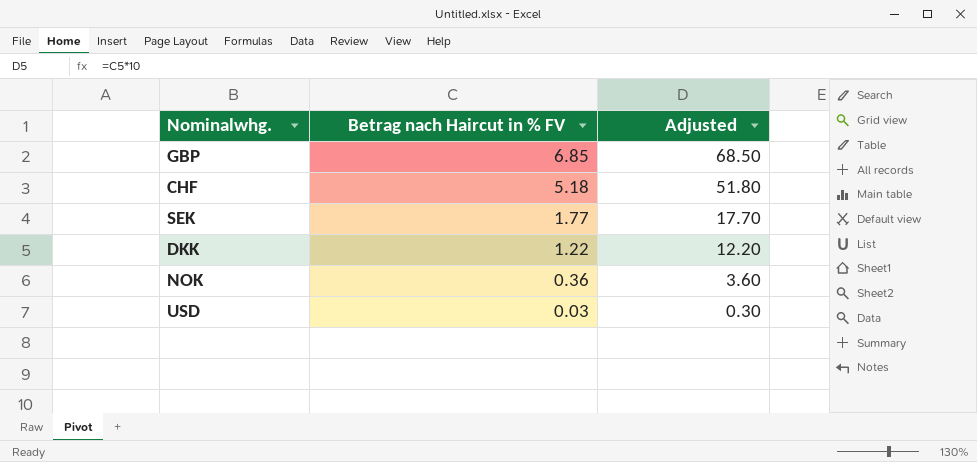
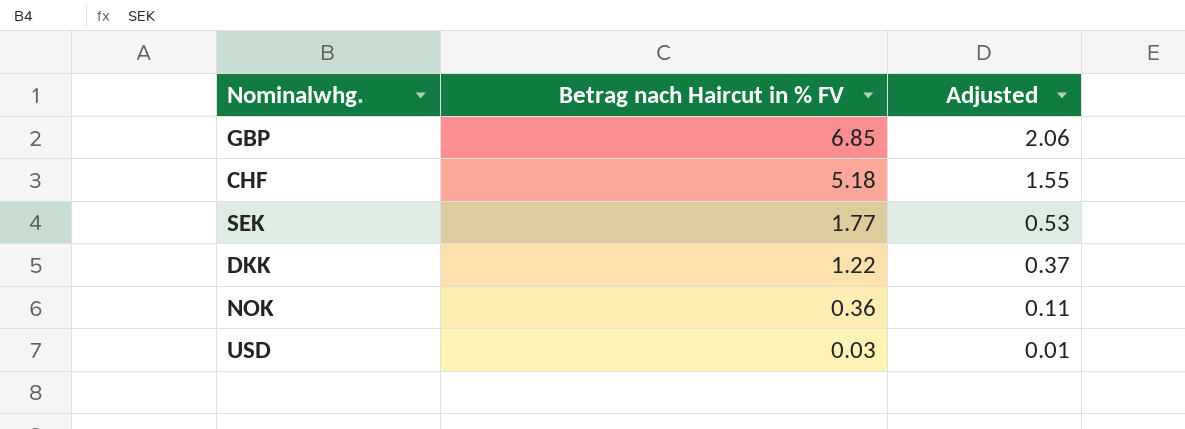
column Adjusted | formula: [Betrag nach Haircut in % FV] * 10 -> [Betrag nach Haircut in % FV] * 0.3

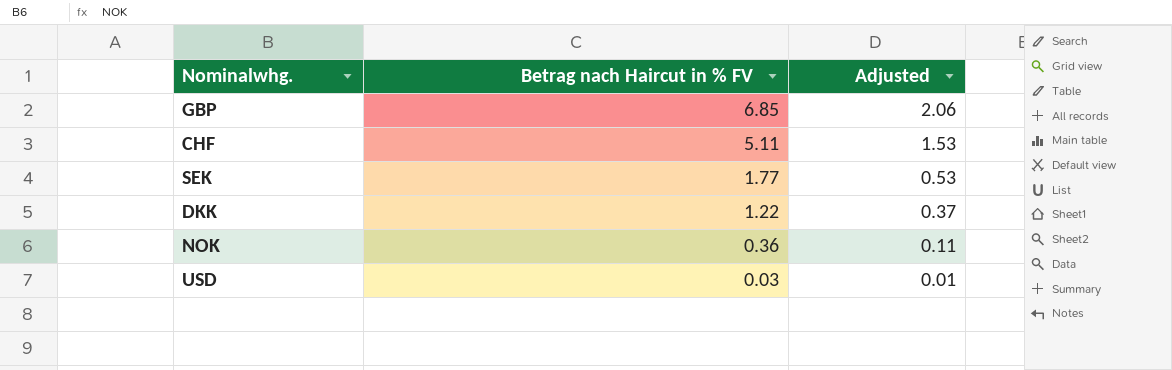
CHF | Betrag nach Haircut in % FV: 5.18 -> 5.11
CHF | Adjusted: 1.55 -> 1.53

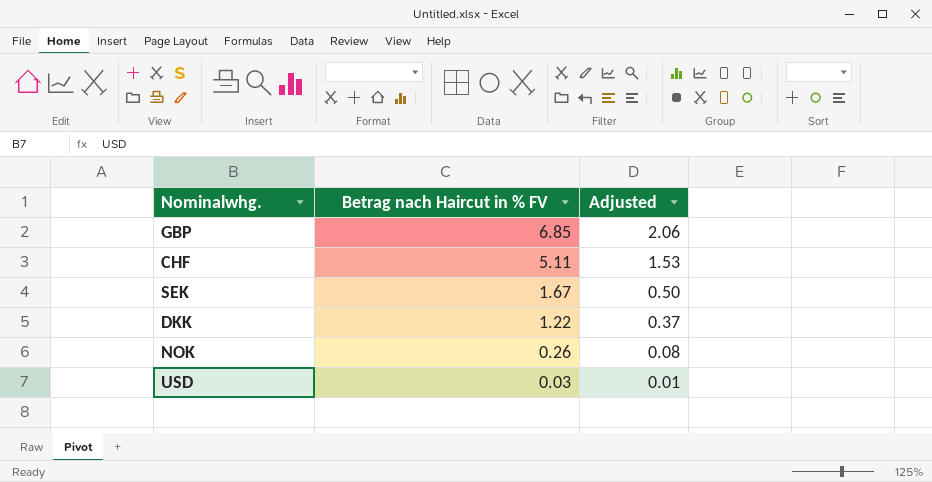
SEK | Betrag nach Haircut in % FV: 1.77 -> 1.67
SEK | Adjusted: 0.53 -> 0.50
NOK | Betrag nach Haircut in % FV: 0.36 -> 0.26
NOK | Adjusted: 0.11 -> 0.08

